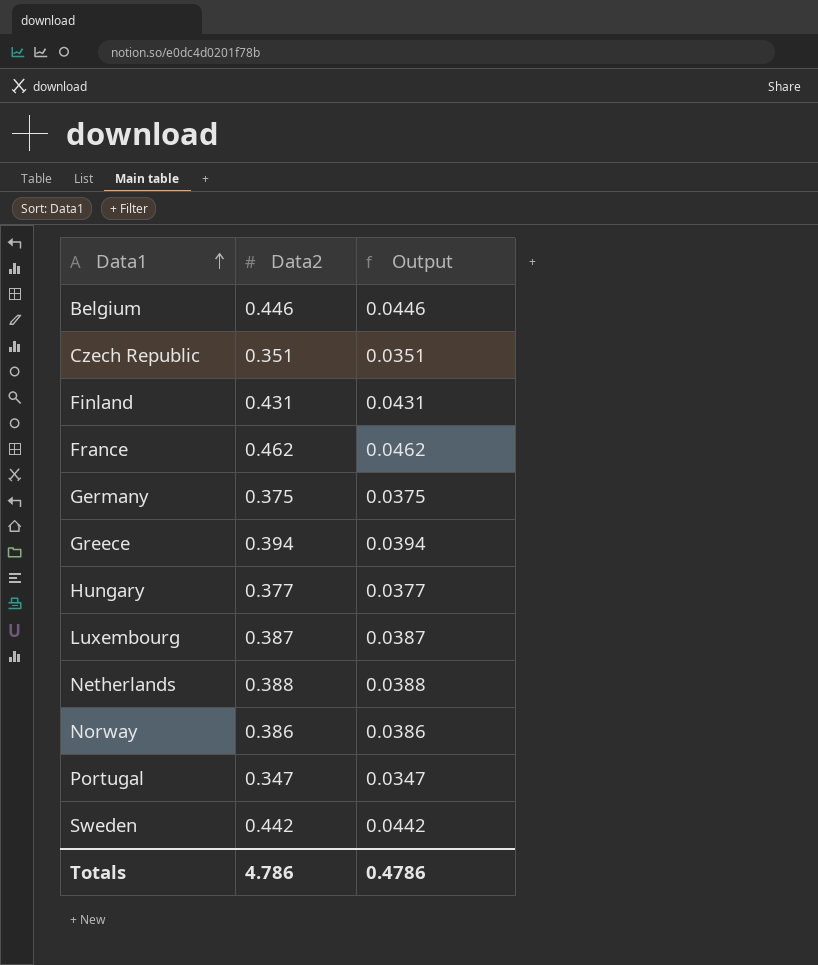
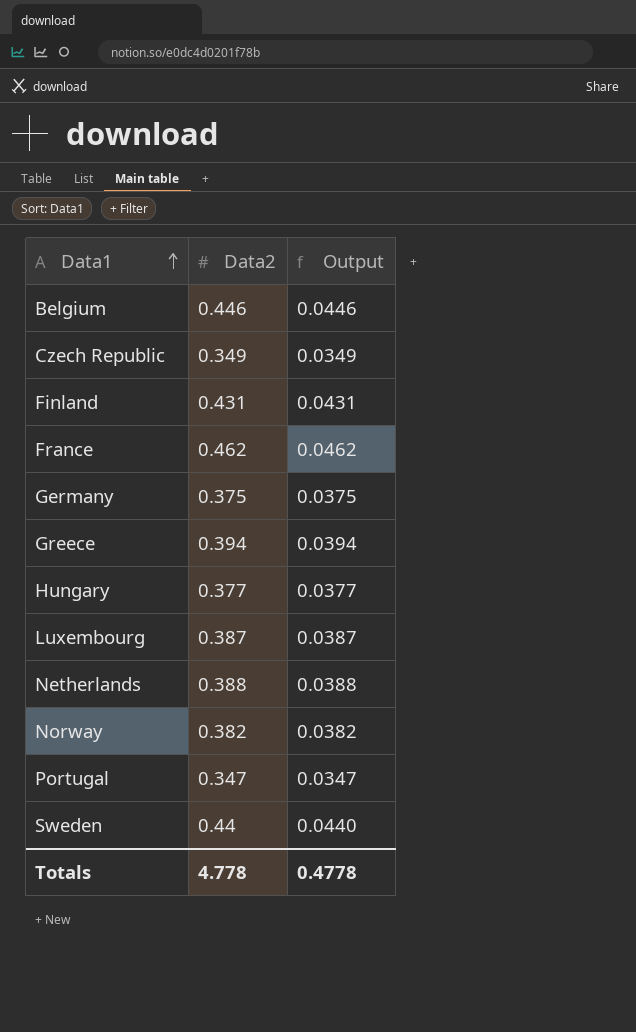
Czech Republic | Data2: 0.351 -> 0.349
Czech Republic | Output: 0.0351 -> 0.0349
Norway | Data2: 0.386 -> 0.382
Norway | Output: 0.0386 -> 0.0382
Sweden | Data2: 0.442 -> 0.44
Sweden | Output: 0.0442 -> 0.0440
Totals | Data2: 4.786 -> 4.778
Totals | Output: 0.4786 -> 0.4778

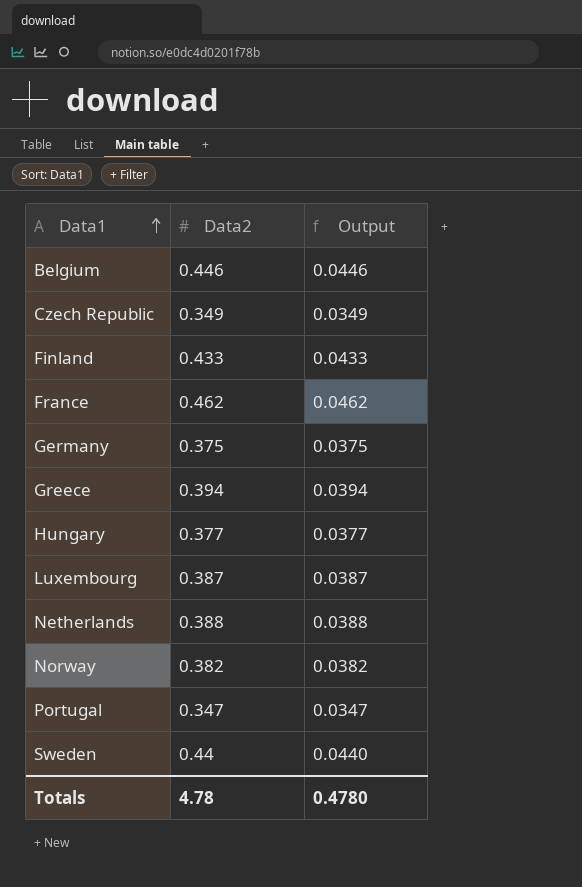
Finland | Data2: 0.431 -> 0.433
Finland | Output: 0.0431 -> 0.0433
Totals | Data2: 4.778 -> 4.78
Totals | Output: 0.4778 -> 0.4780

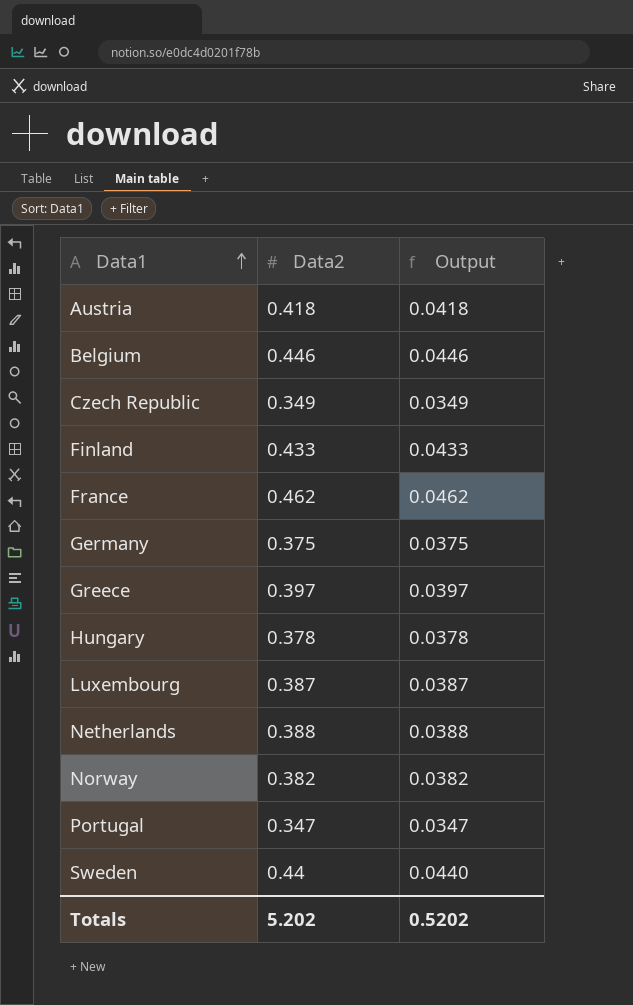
row Austria: none -> 0.418 | 0.0418
Greece | Data2: 0.394 -> 0.397
Greece | Output: 0.0394 -> 0.0397
Hungary | Data2: 0.377 -> 0.378
Hungary | Output: 0.0377 -> 0.0378
Totals | Data2: 4.78 -> 5.202
Totals | Output: 0.4780 -> 0.5202

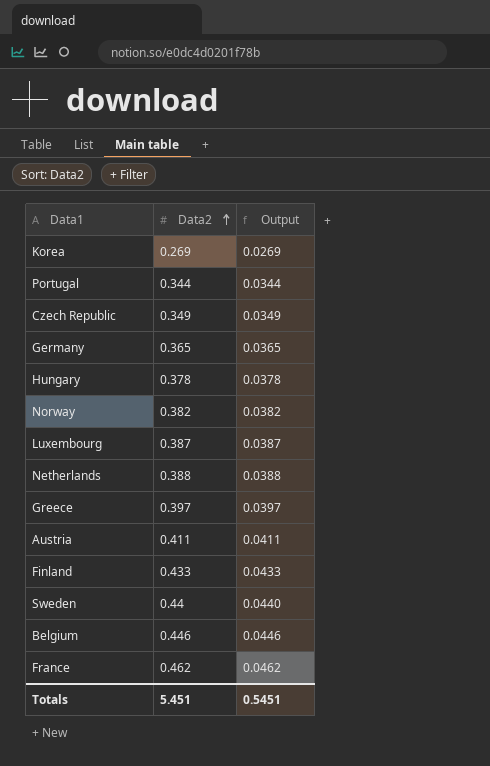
row order: Data1 ascending -> Data2 ascending
row Korea: none -> 0.269 | 0.0269
Portugal | Data2: 0.347 -> 0.344
Portugal | Output: 0.0347 -> 0.0344
Germany | Data2: 0.375 -> 0.365
Germany | Output: 0.0375 -> 0.0365
Austria | Data2: 0.418 -> 0.411
Austria | Output: 0.0418 -> 0.0411
Totals | Data2: 5.202 -> 5.451
Totals | Output: 0.5202 -> 0.5451

